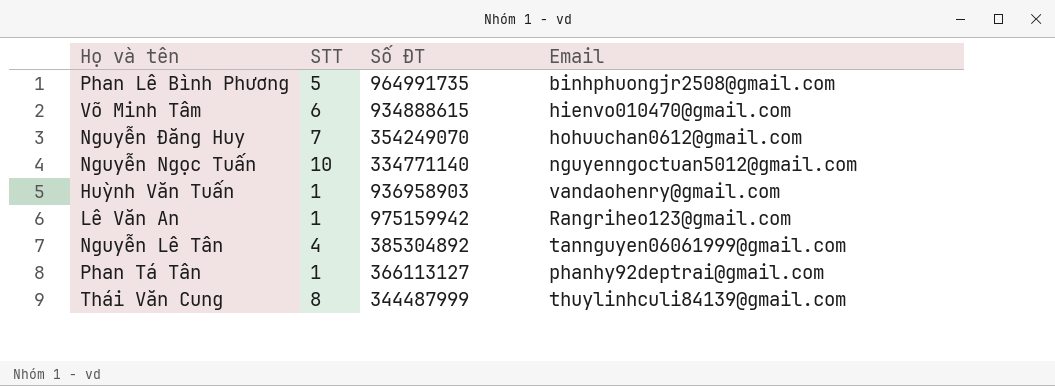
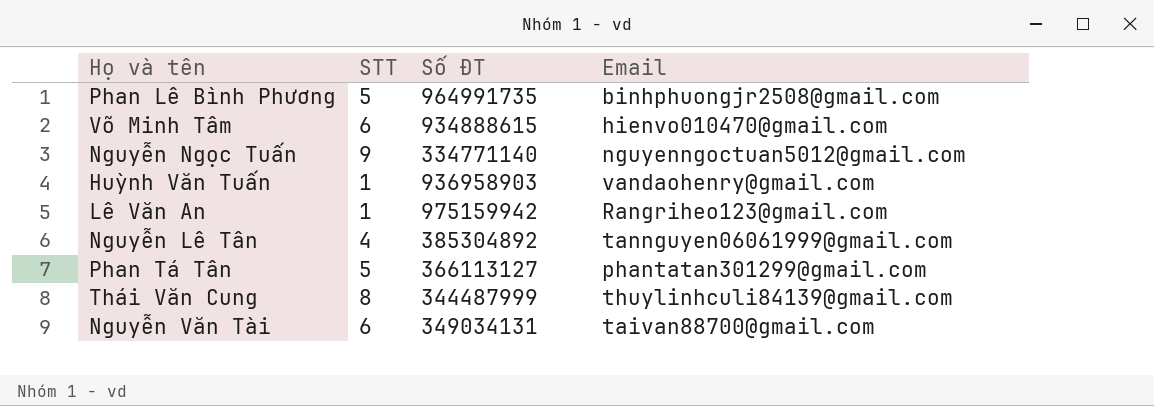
row Nguyễn Đăng Huy: 7 | 354249070 | hohuuchan0612@gmail.com -> none
Nguyễn Ngọc Tuấn | STT: 10 -> 9
Phan Tá Tân | STT: 1 -> 5
Phan Tá Tân | Email: phanhy92deptrai@gmail.com -> phantatan301299@gmail.com
row Nguyễn Văn Tài: none -> 6 | 349034131 | taivan88700@gmail.com

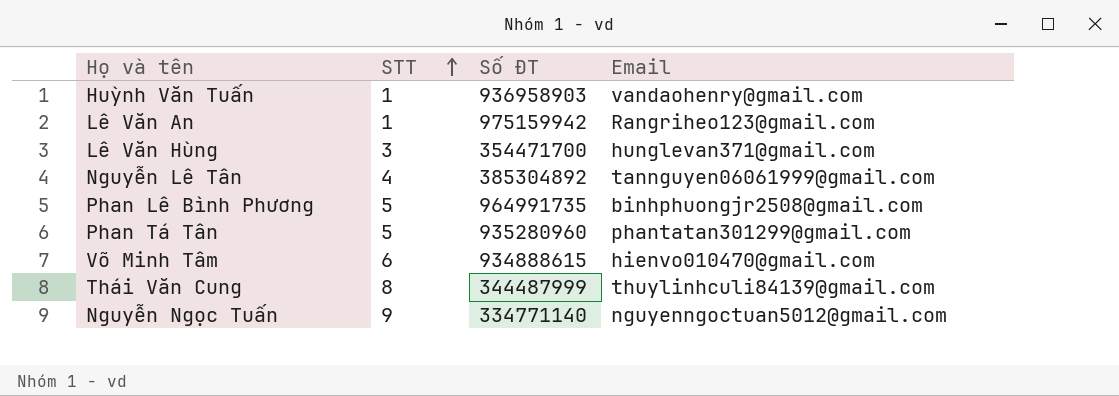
row order: none -> STT ascending
row Nguyễn Văn Tài: 6 | 349034131 | taivan88700@gmail.com -> none
row Lê Văn Hùng: none -> 3 | 354471700 | hunglevan371@gmail.com
Phan Tá Tân | Số ĐT: 366113127 -> 935280960

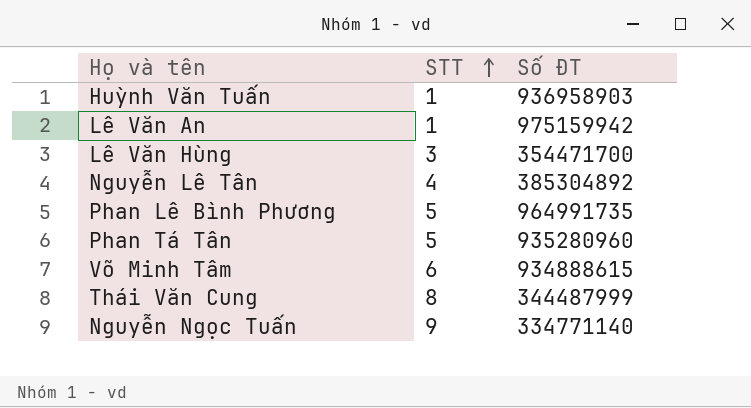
column Email | position: 4 -> none

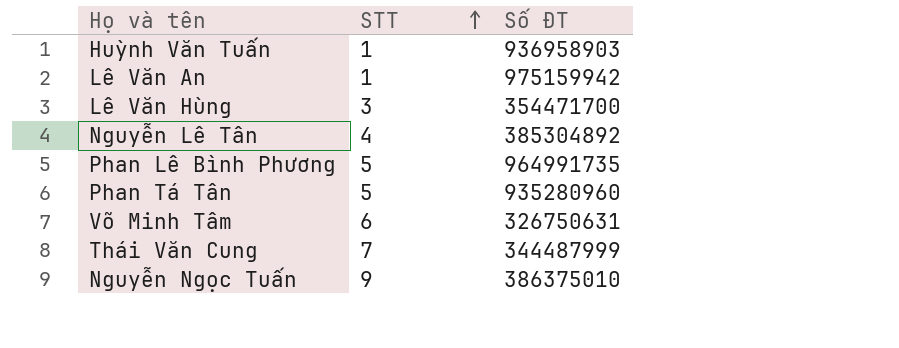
Võ Minh Tâm | Số ĐT: 934888615 -> 326750631
Thái Văn Cung | STT: 8 -> 7
Nguyễn Ngọc Tuấn | Số ĐT: 334771140 -> 386375010

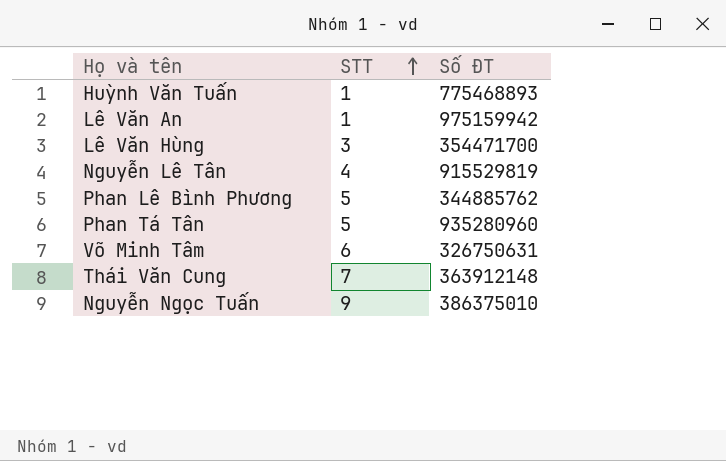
Huỳnh Văn Tuấn | Số ĐT: 936958903 -> 775468893
Nguyễn Lê Tân | Số ĐT: 385304892 -> 915529819
Phan Lê Bình Phương | Số ĐT: 964991735 -> 344885762
Thái Văn Cung | Số ĐT: 344487999 -> 363912148

